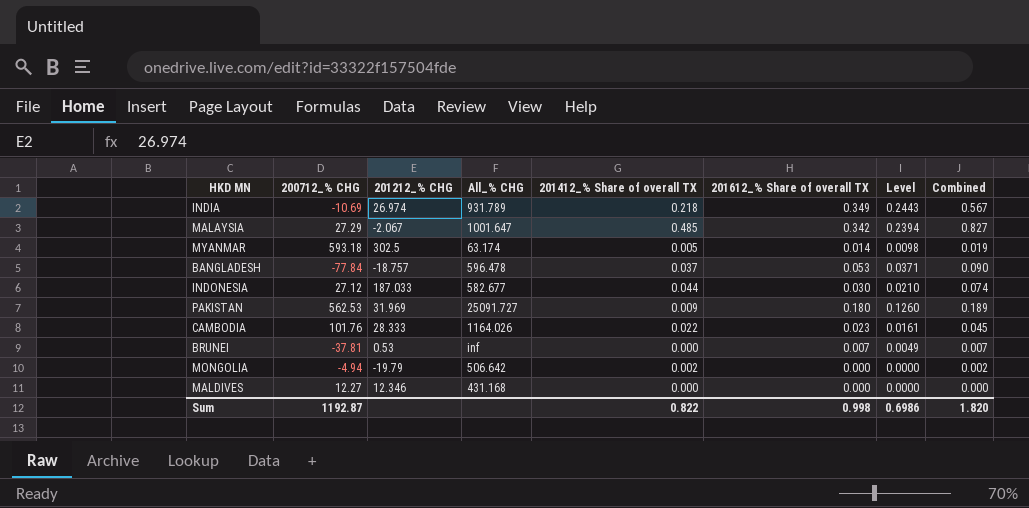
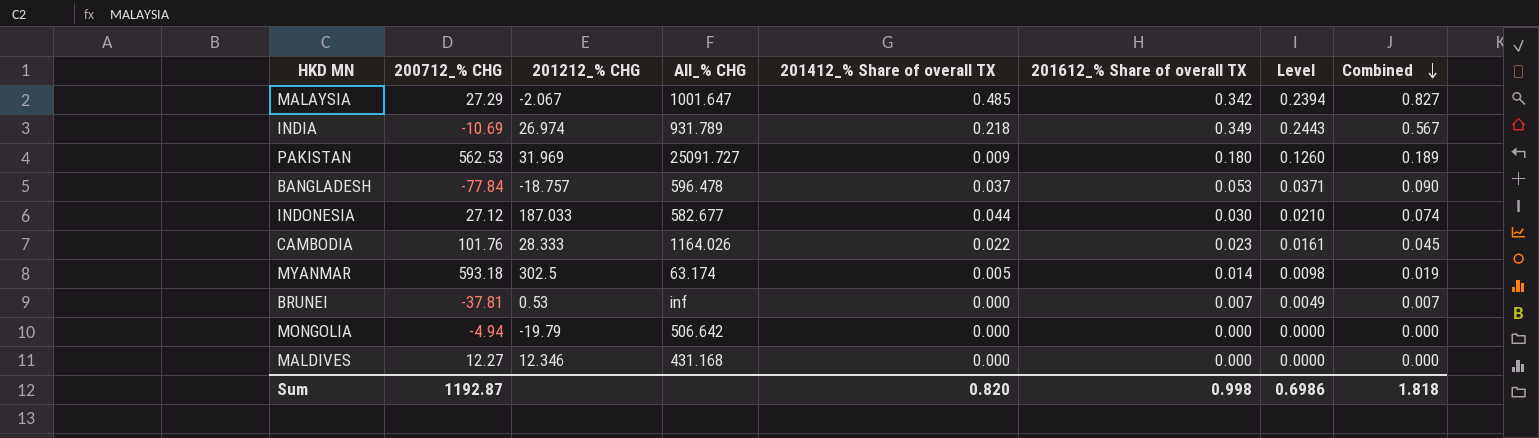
row order: none -> Combined descending
MONGOLIA | 201412_% Share of overall TX: 0.002 -> 0.000
MONGOLIA | Combined: 0.002 -> 0.000
Sum | 201412_% Share of overall TX: 0.822 -> 0.820
Sum | Combined: 1.820 -> 1.818

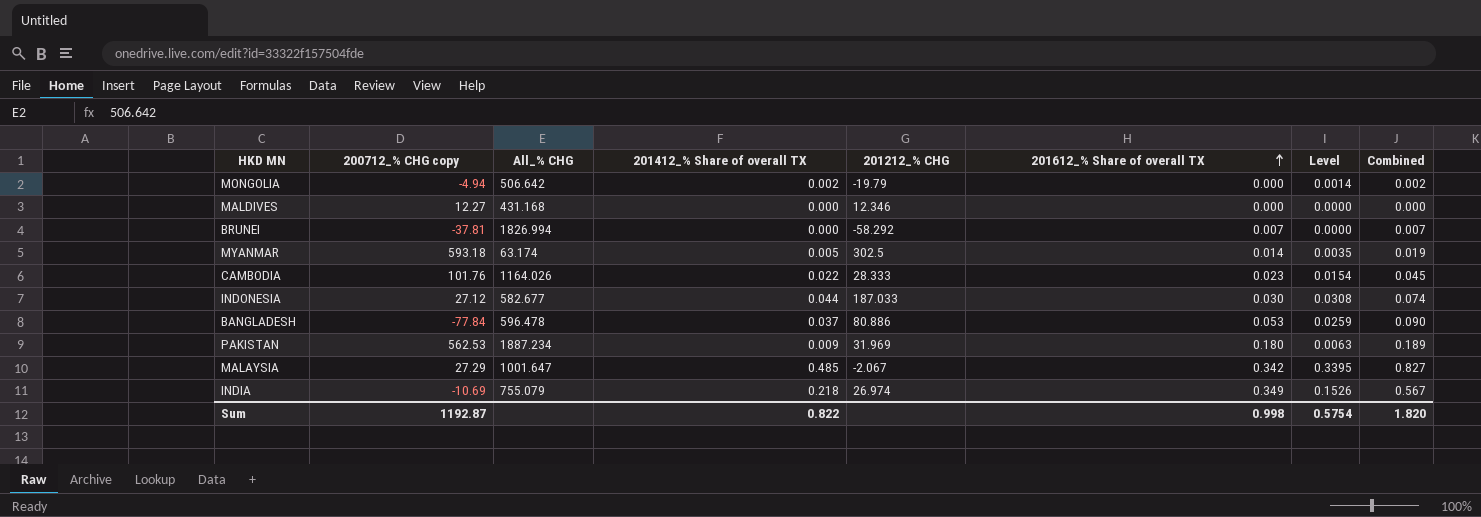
row order: Combined descending -> 201612_% Share of overall TX ascending
column name: 200712_% CHG -> 200712_% CHG copy
column 201212_% CHG | position: 3 -> 5
column Level | formula: [201612_% Share of overall TX] * 0.7 -> [201412_% Share of overall TX] * 0.7
MONGOLIA | 201412_% Share of overall TX: 0.000 -> 0.002
MONGOLIA | Combined: 0.000 -> 0.002
BRUNEI | All_% CHG: inf -> 1826.994
BRUNEI | 201212_% CHG: 0.53 -> -58.292
BANGLADESH | 201212_% CHG: -18.757 -> 80.886
PAKISTAN | All_% CHG: 25091.727 -> 1887.234
INDIA | All_% CHG: 931.789 -> 755.079
Sum | 201412_% Share of overall TX: 0.820 -> 0.822
Sum | Level: 0.6986 -> 0.5754
Sum | Combined: 1.818 -> 1.820

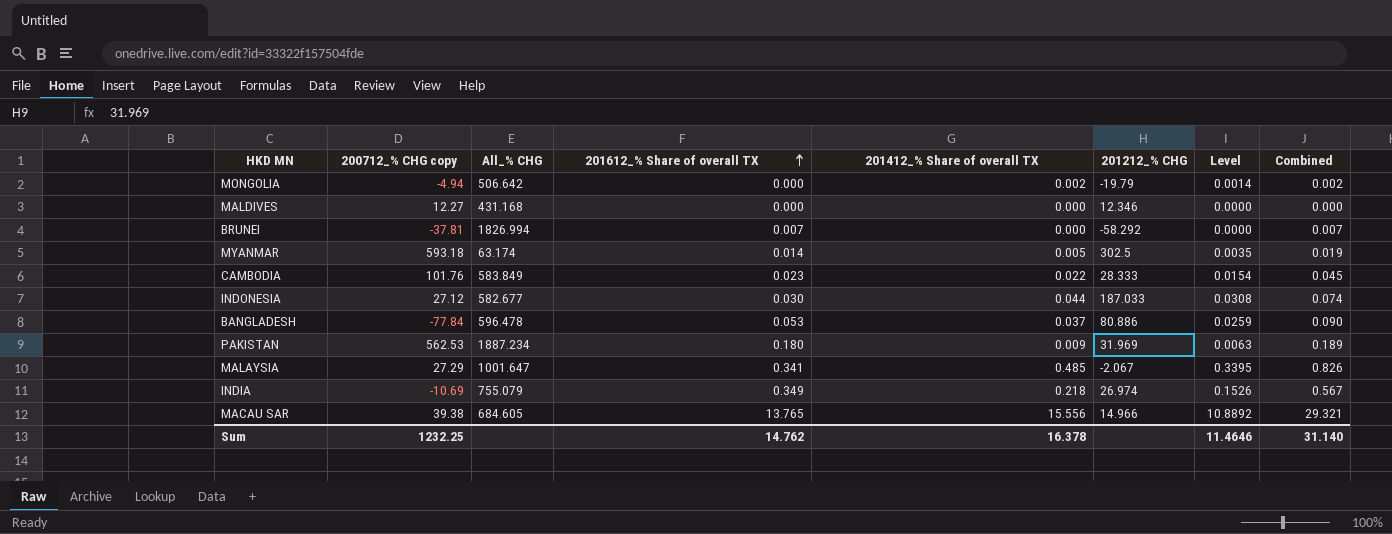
column 201612_% Share of overall TX | position: 6 -> 4
CAMBODIA | All_% CHG: 1164.026 -> 583.849
MALAYSIA | 201612_% Share of overall TX: 0.342 -> 0.341
MALAYSIA | Combined: 0.827 -> 0.826
row MACAU SAR: none -> 39.38 | 684.605 | 13.765 | 15.556 | 14.966 | 10.8892 | 29.321
Sum | 200712_% CHG copy: 1192.87 -> 1232.25
Sum | 201612_% Share of overall TX: 0.998 -> 14.762
Sum | 201412_% Share of overall TX: 0.822 -> 16.378
Sum | Level: 0.5754 -> 11.4646
Sum | Combined: 1.820 -> 31.140

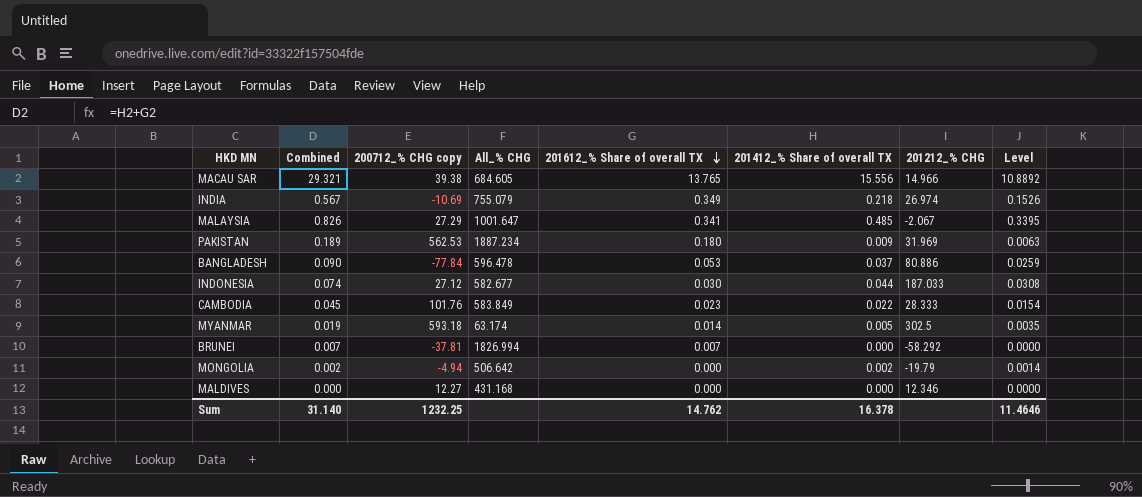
row order: 201612_% Share of overall TX ascending -> 201612_% Share of overall TX descending
column Combined | position: 8 -> 2

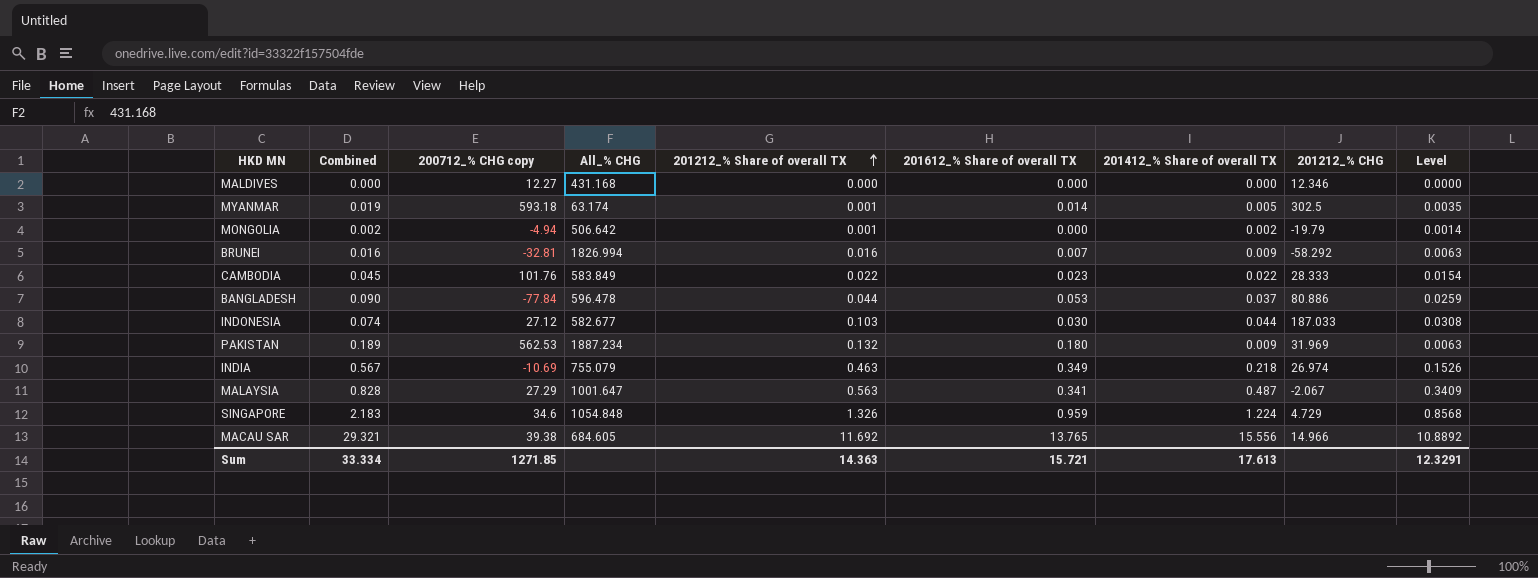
row order: 201612_% Share of overall TX descending -> 201212_% Share of overall TX ascending
column 201212_% Share of overall TX | position: none -> 5
BRUNEI | Combined: 0.007 -> 0.016
BRUNEI | 200712_% CHG copy: -37.81 -> -32.81
BRUNEI | 201412_% Share of overall TX: 0.000 -> 0.009
BRUNEI | Level: 0.0000 -> 0.0063
MALAYSIA | Combined: 0.826 -> 0.828
MALAYSIA | 201412_% Share of overall TX: 0.485 -> 0.487
MALAYSIA | Level: 0.3395 -> 0.3409
row SINGAPORE: none -> 2.183 | 34.6 | 1054.848 | 1.326 | 0.959 | 1.224 | 4.729 | 0.8568
Sum | Combined: 31.140 -> 33.334
Sum | 200712_% CHG copy: 1232.25 -> 1271.85
Sum | 201612_% Share of overall TX: 14.762 -> 15.721
Sum | 201412_% Share of overall TX: 16.378 -> 17.613
Sum | Level: 11.4646 -> 12.3291

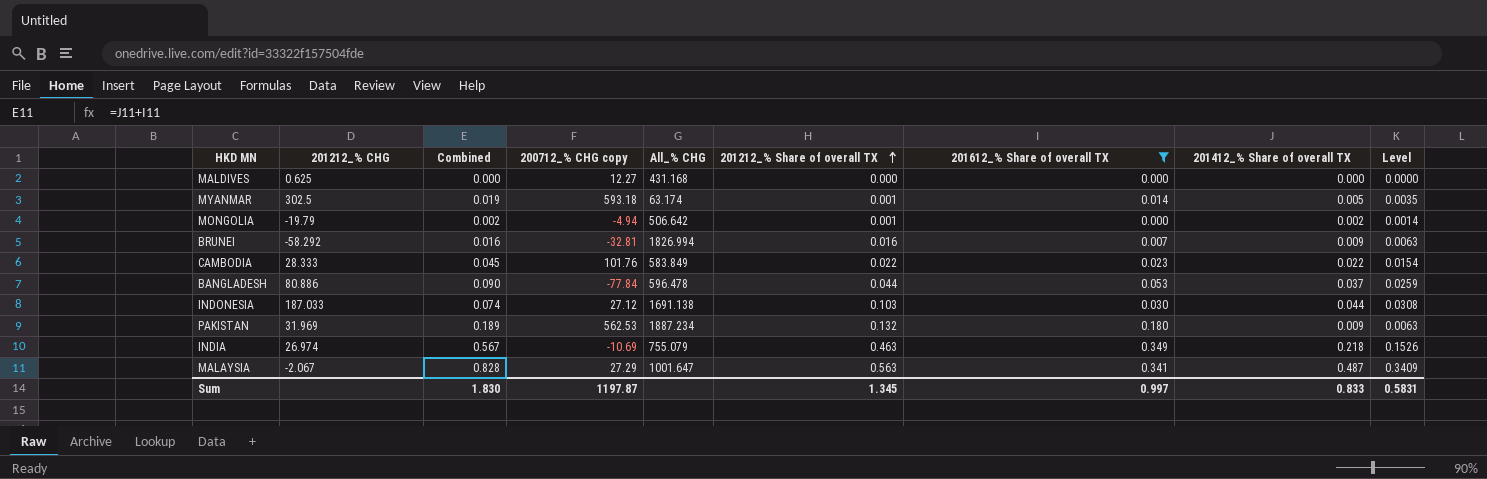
filter: none -> 201612_% Share of overall TX <= 0.349
column 201212_% CHG | position: 8 -> 2
MALDIVES | 201212_% CHG: 12.346 -> 0.625
INDONESIA | All_% CHG: 582.677 -> 1691.138
Sum | Combined: 33.334 -> 1.830
Sum | 200712_% CHG copy: 1271.85 -> 1197.87
Sum | 201212_% Share of overall TX: 14.363 -> 1.345
Sum | 201612_% Share of overall TX: 15.721 -> 0.997
Sum | 201412_% Share of overall TX: 17.613 -> 0.833
Sum | Level: 12.3291 -> 0.5831

